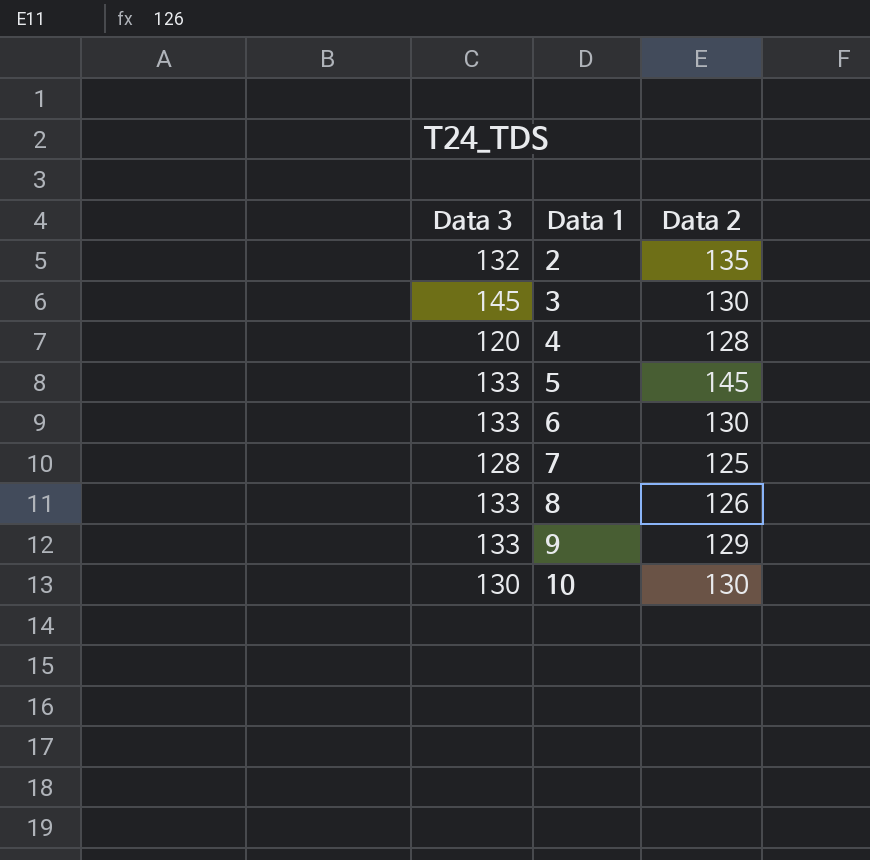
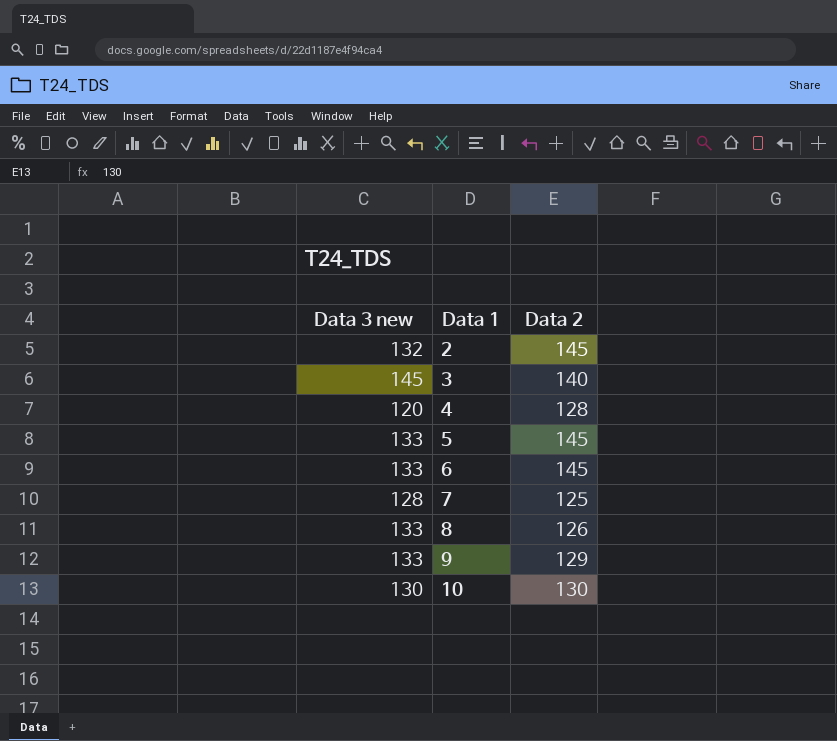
column name: Data 3 -> Data 3 new
2 | Data 2: 135 -> 145
3 | Data 2: 130 -> 140
6 | Data 2: 130 -> 145

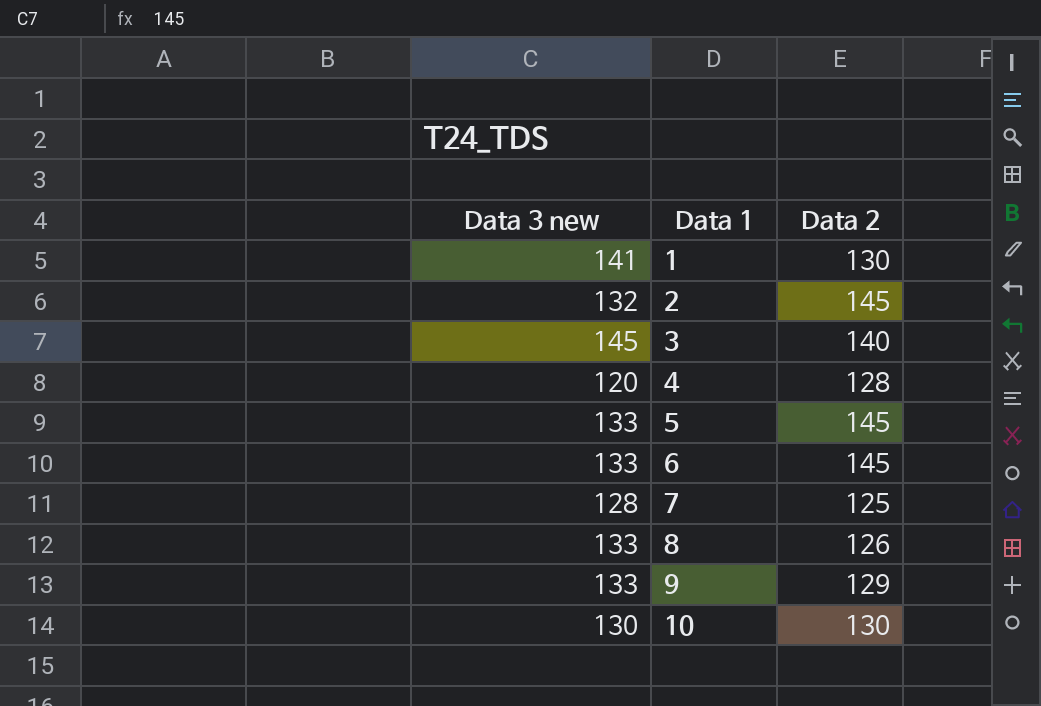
row 1: none -> 141 | 130

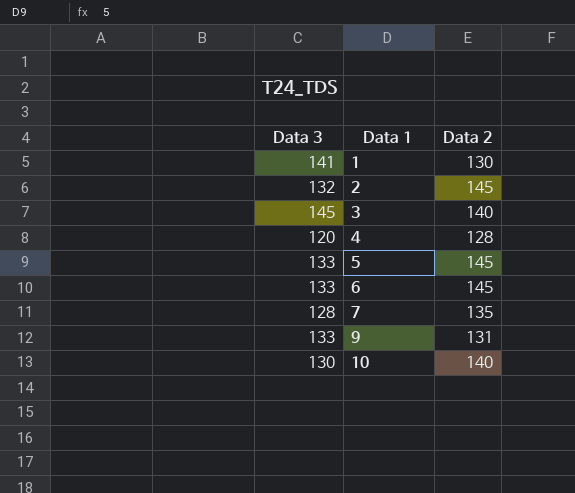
column name: Data 3 new -> Data 3
row 8: 133 | 126 -> none
7 | Data 2: 125 -> 135
9 | Data 2: 129 -> 131
10 | Data 2: 130 -> 140

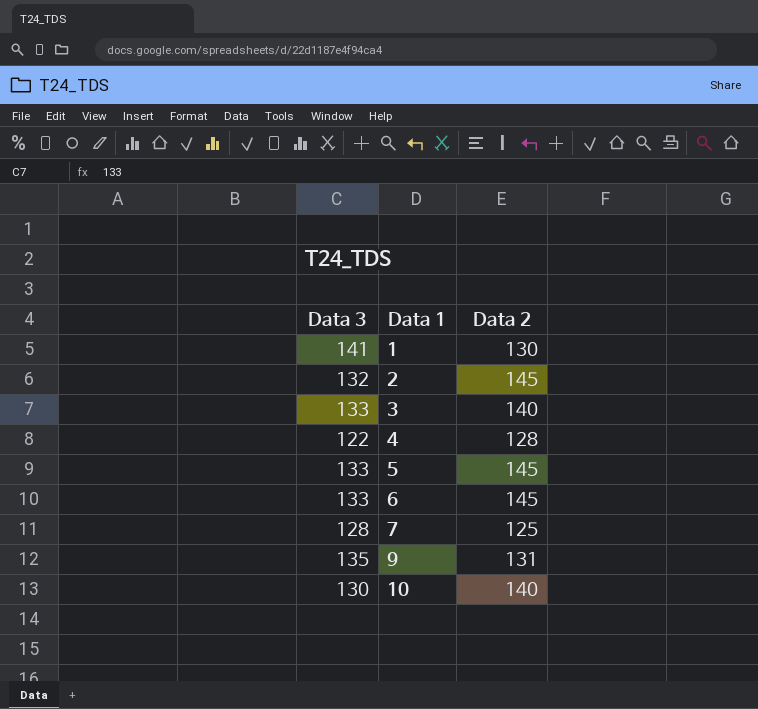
3 | Data 3: 145 -> 133
4 | Data 3: 120 -> 122
7 | Data 2: 135 -> 125
9 | Data 3: 133 -> 135

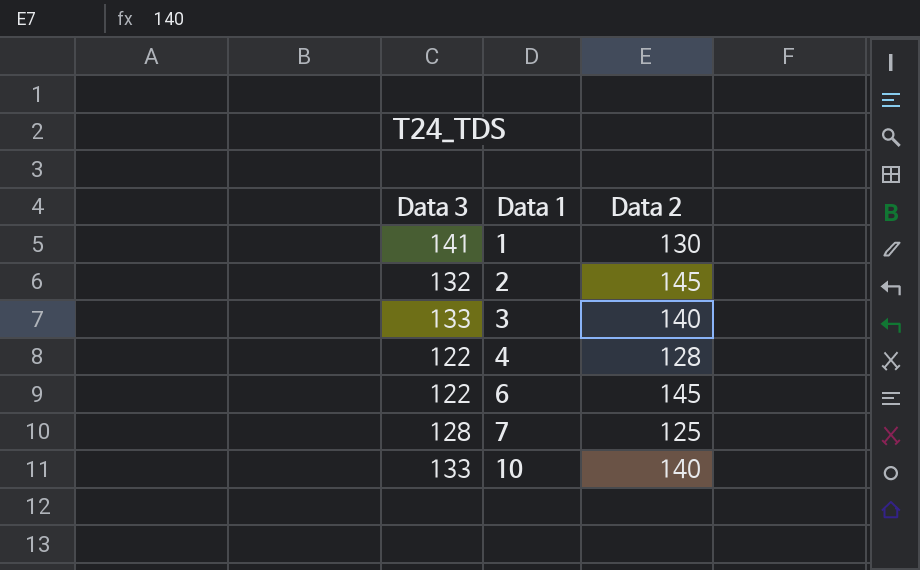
row 5: 133 | 145 -> none
row 9: 135 | 131 -> none
6 | Data 3: 133 -> 122
10 | Data 3: 130 -> 133

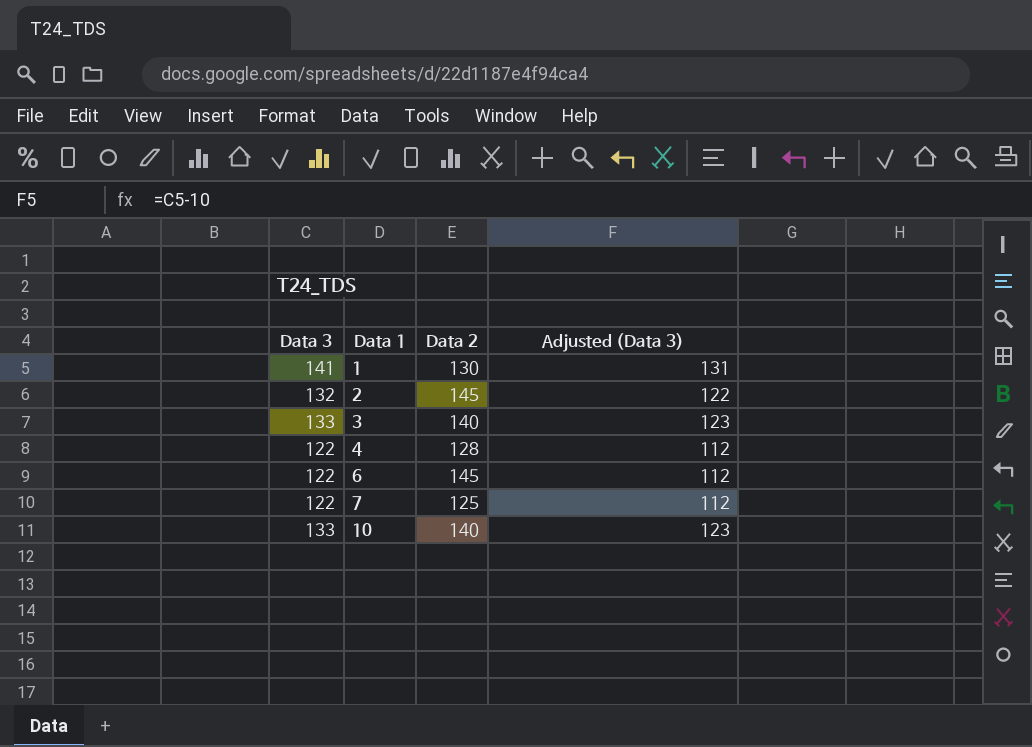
column Adjusted (Data 3) | formula: none -> [Data 3] - 10
7 | Data 3: 128 -> 122

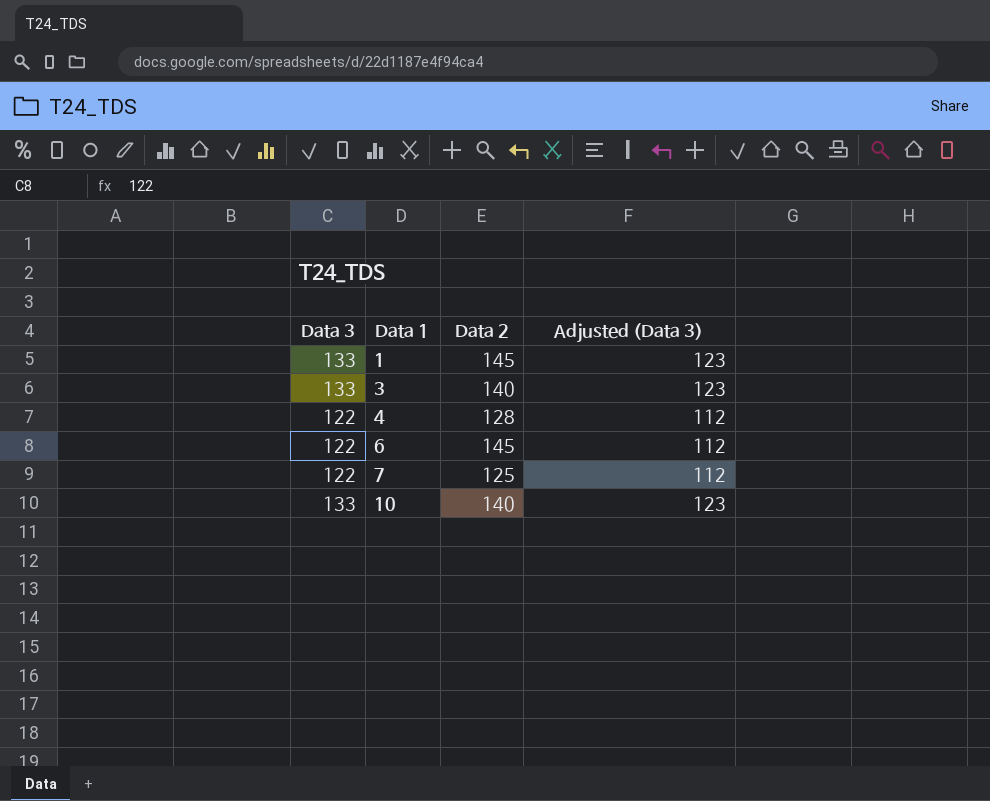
row 2: 132 | 145 | 122 -> none
1 | Data 3: 141 -> 133
1 | Data 2: 130 -> 145
1 | Adjusted (Data 3): 131 -> 123

